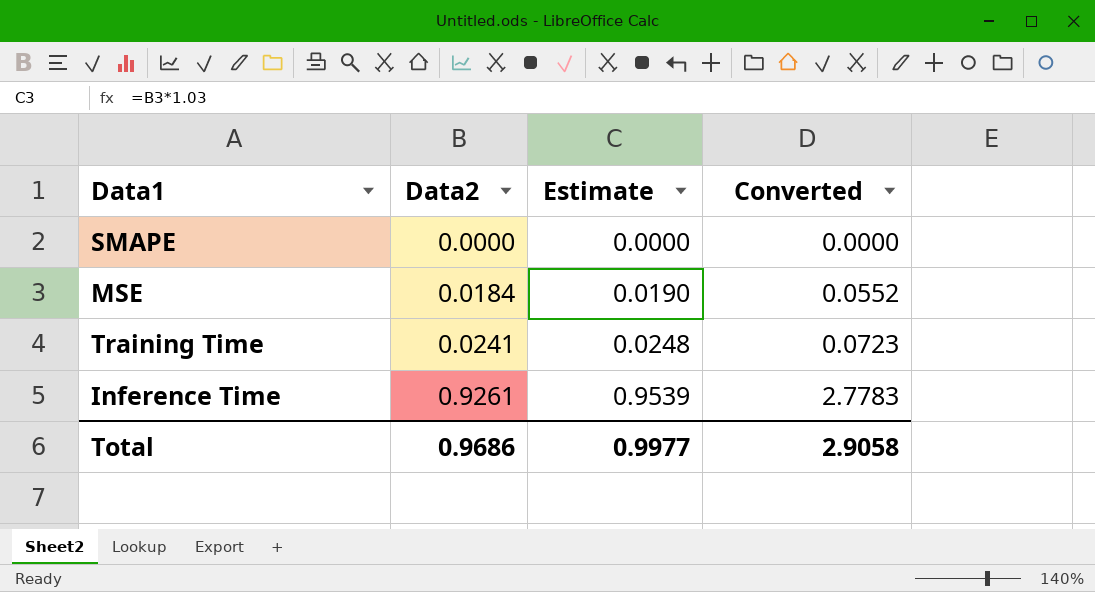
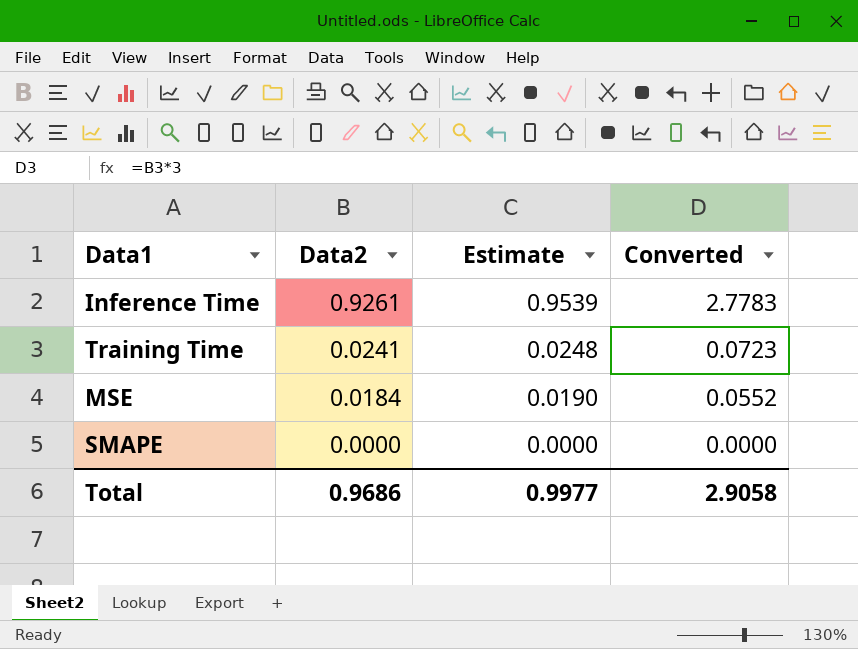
row order: Data2 ascending -> Data2 descending

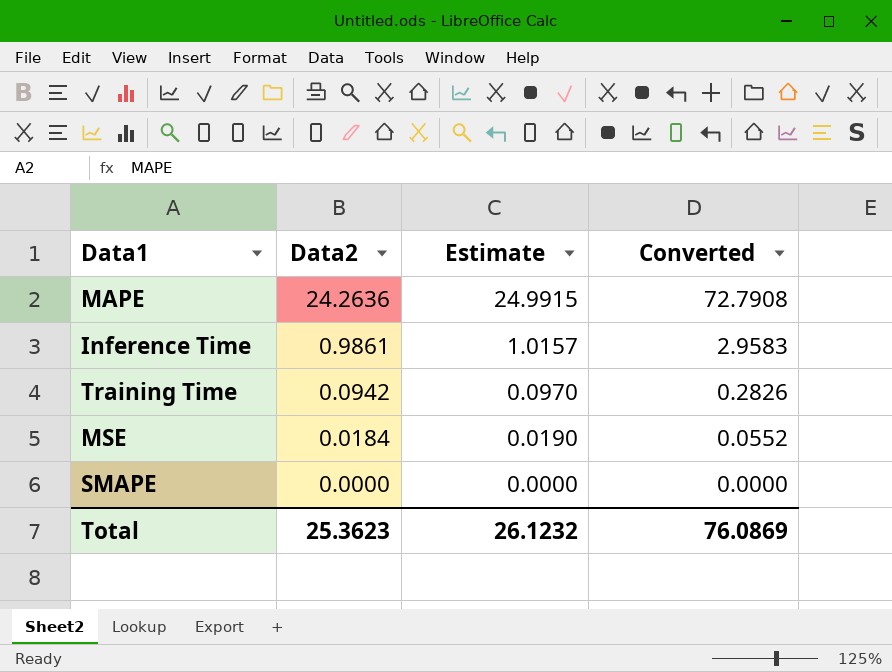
row MAPE: none -> 24.2636 | 24.9915 | 72.7908
Inference Time | Data2: 0.9261 -> 0.9861
Inference Time | Estimate: 0.9539 -> 1.0157
Inference Time | Converted: 2.7783 -> 2.9583
Training Time | Data2: 0.0241 -> 0.0942
Training Time | Estimate: 0.0248 -> 0.0970
Training Time | Converted: 0.0723 -> 0.2826
Total | Data2: 0.9686 -> 25.3623
Total | Estimate: 0.9977 -> 26.1232
Total | Converted: 2.9058 -> 76.0869

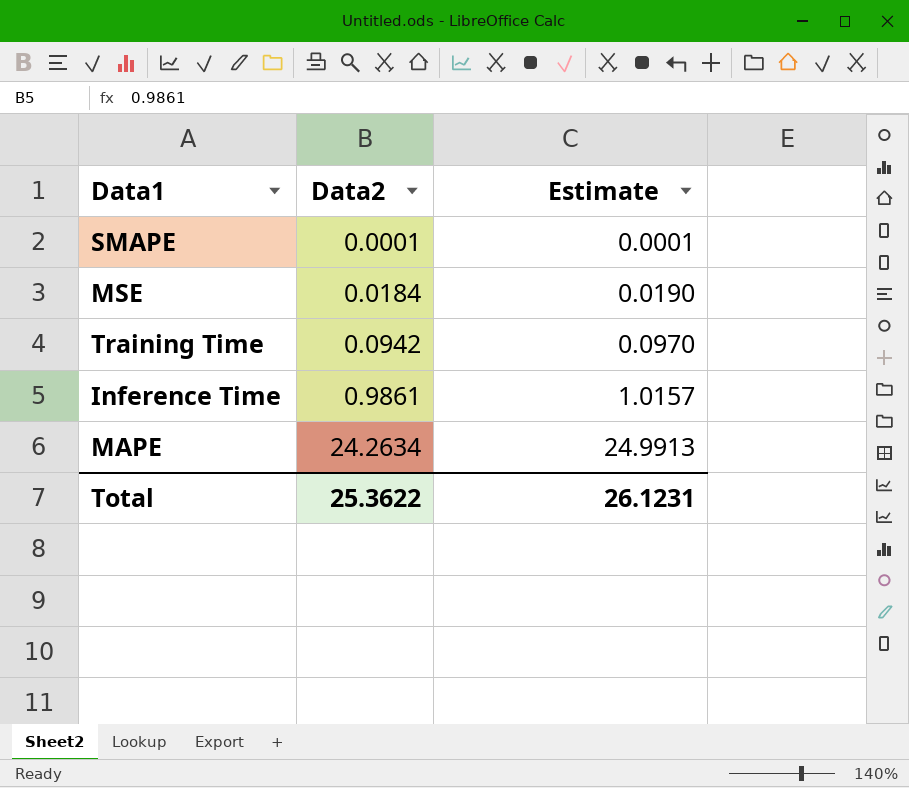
row order: Data2 descending -> Data2 ascending
column Converted | formula: [Data2] * 3 -> none
SMAPE | Data2: 0.0000 -> 0.0001
SMAPE | Estimate: 0.0000 -> 0.0001
MAPE | Data2: 24.2636 -> 24.2634
MAPE | Estimate: 24.9915 -> 24.9913
Total | Data2: 25.3623 -> 25.3622
Total | Estimate: 26.1232 -> 26.1231

